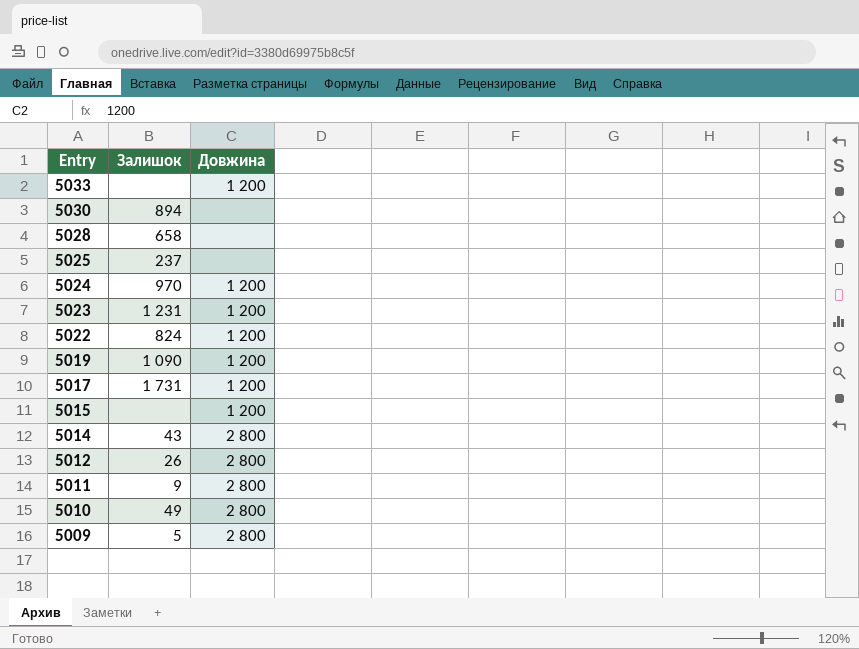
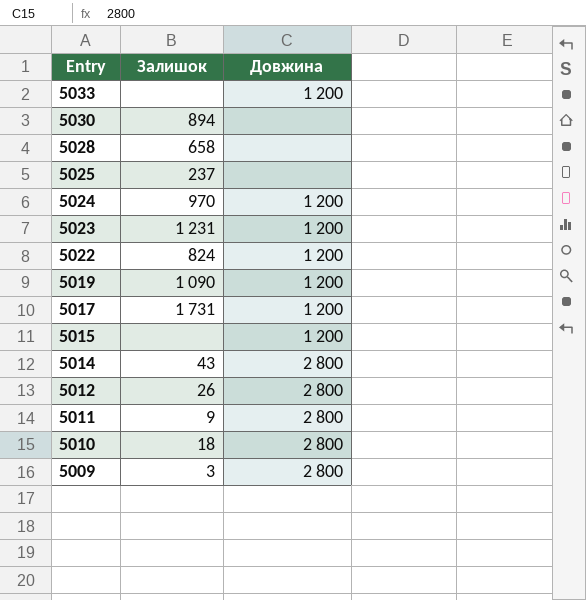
5010 | Залишок: 49 -> 18
5009 | Залишок: 5 -> 3

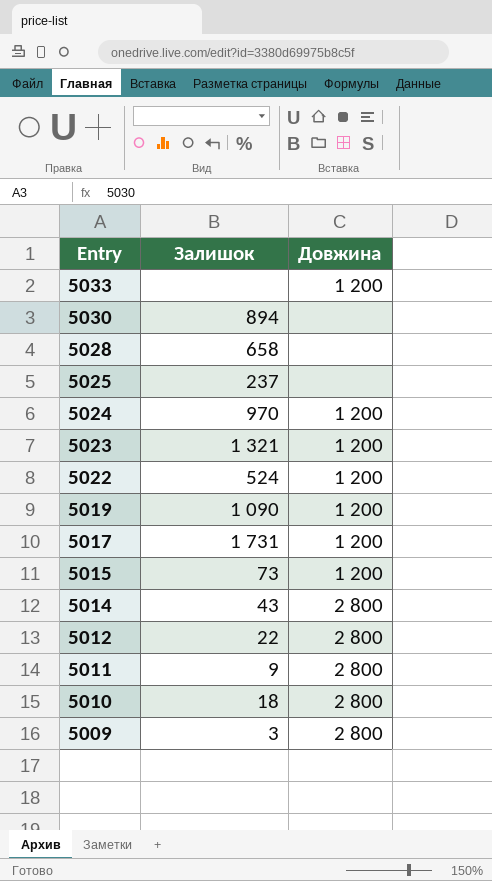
5023 | Залишок: 1 231 -> 1 321
5022 | Залишок: 824 -> 524
5015 | Залишок: none -> 73
5012 | Залишок: 26 -> 22

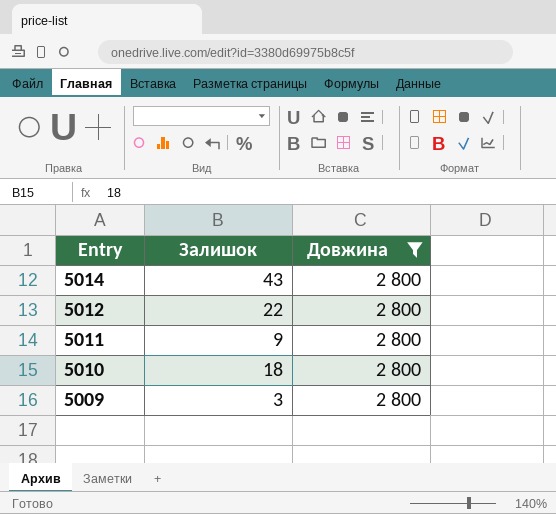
filter: none -> Довжина = 2 800

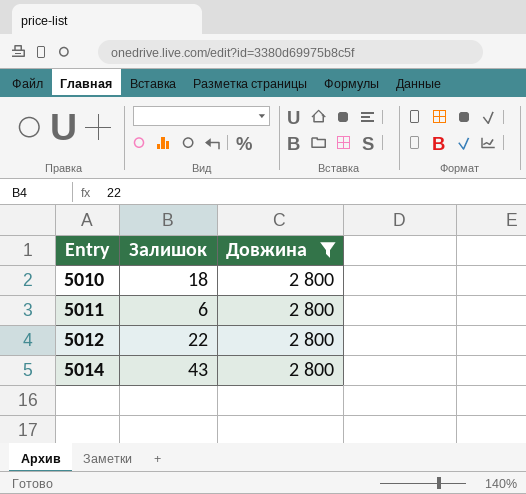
row order: Entry descending -> Entry ascending
row 5009: 3 | 2 800 -> none
5011 | Залишок: 9 -> 6

